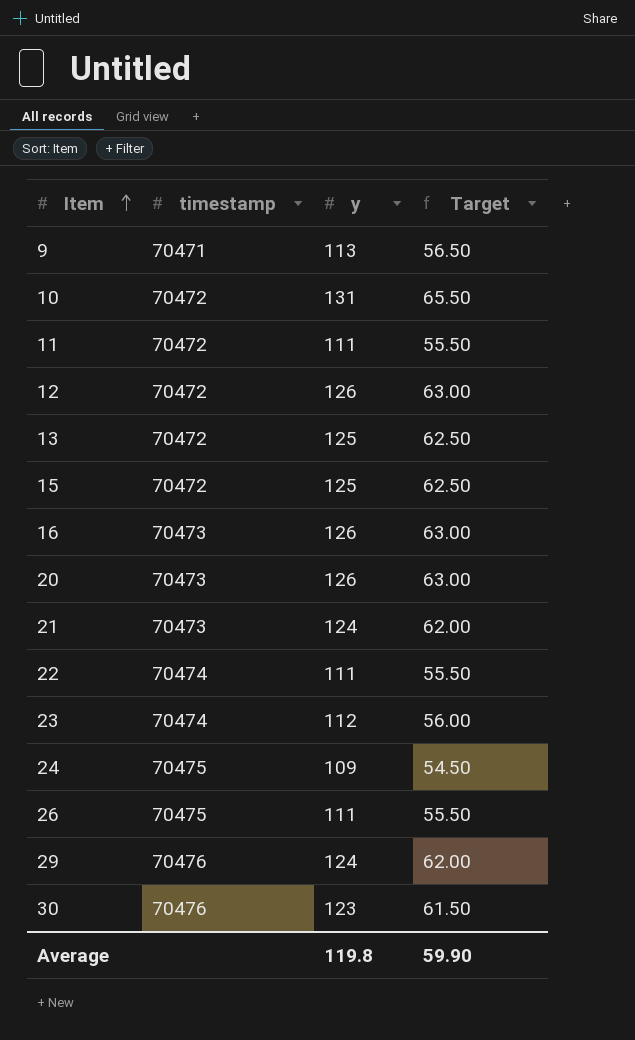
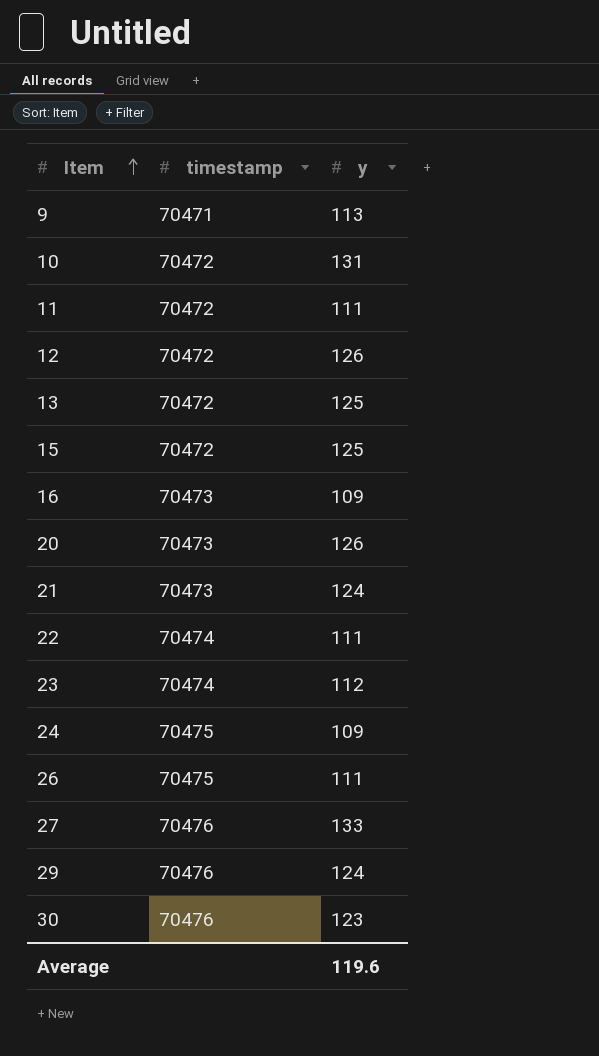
column Target | formula: [y] * 0.5 -> none
16 | y: 126 -> 109
row 27: none -> 70476 | 133
Average | y: 119.8 -> 119.6

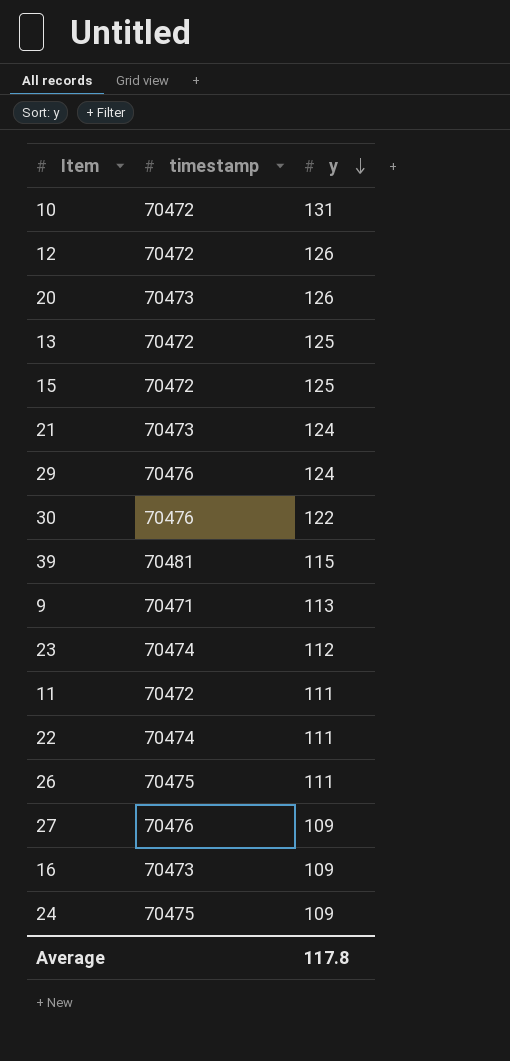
row order: Item ascending -> y descending
30 | y: 123 -> 122
row 39: none -> 70481 | 115
27 | y: 133 -> 109
Average | y: 119.6 -> 117.8

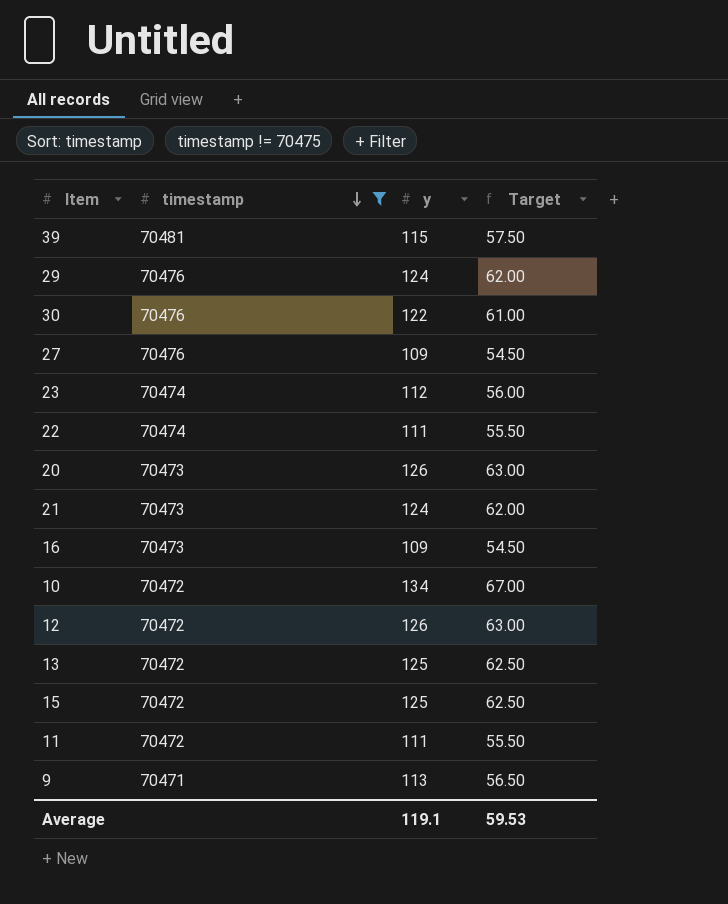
filter: none -> timestamp != 70475
row order: y descending -> timestamp descending
column Target | formula: none -> [y] * 0.5
10 | y: 131 -> 134
Average | y: 117.8 -> 119.1

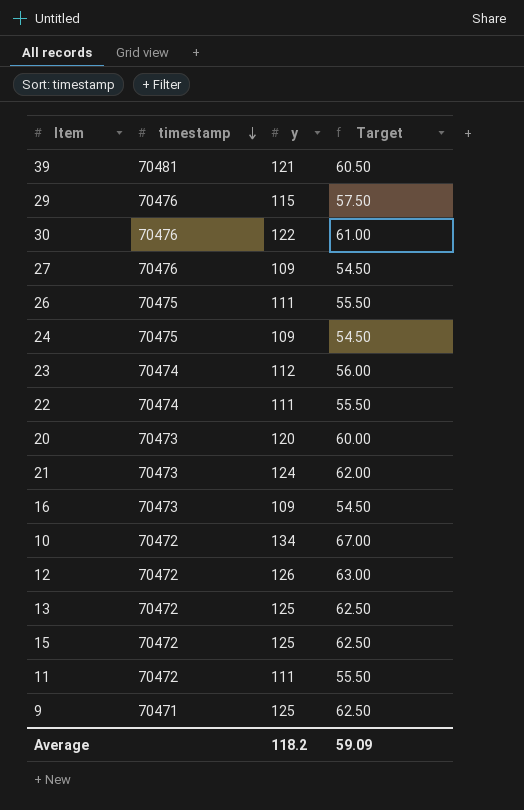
filter: timestamp != 70475 -> none
39 | y: 115 -> 121
39 | Target: 57.50 -> 60.50
29 | y: 124 -> 115
29 | Target: 62.00 -> 57.50
20 | y: 126 -> 120
20 | Target: 63.00 -> 60.00
9 | y: 113 -> 125
9 | Target: 56.50 -> 62.50
Average | y: 119.1 -> 118.2
Average | Target: 59.53 -> 59.09

